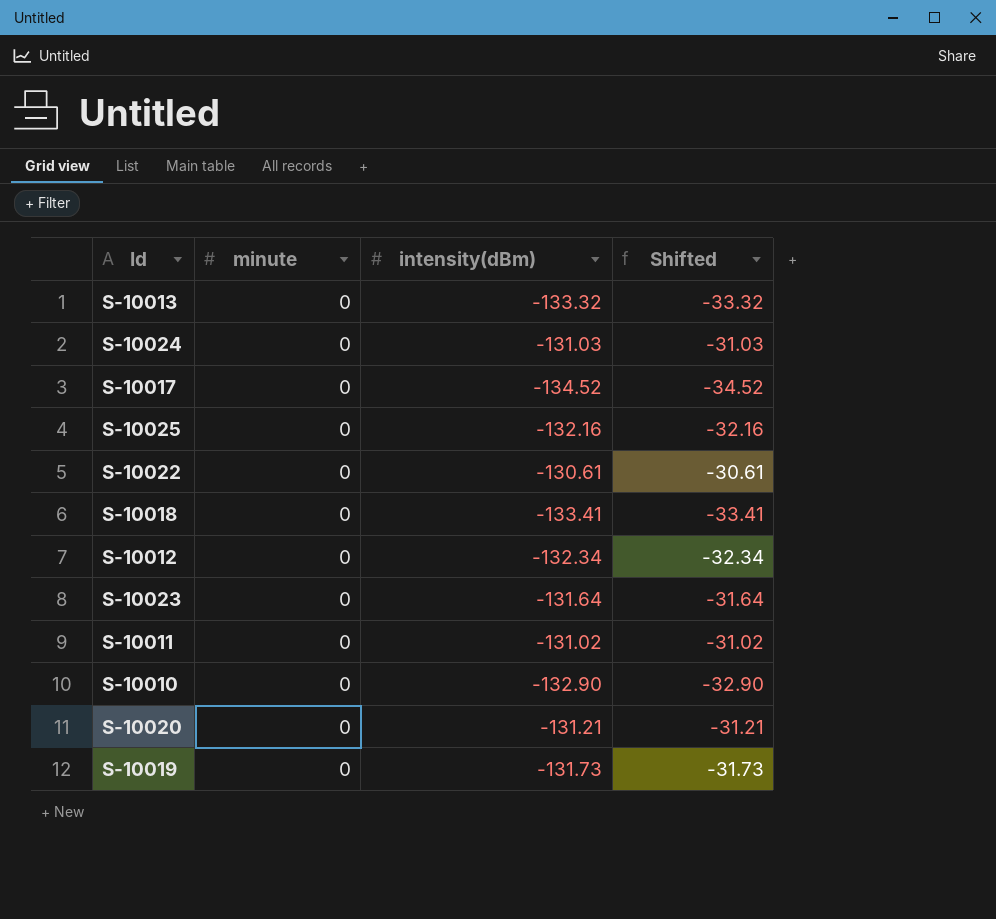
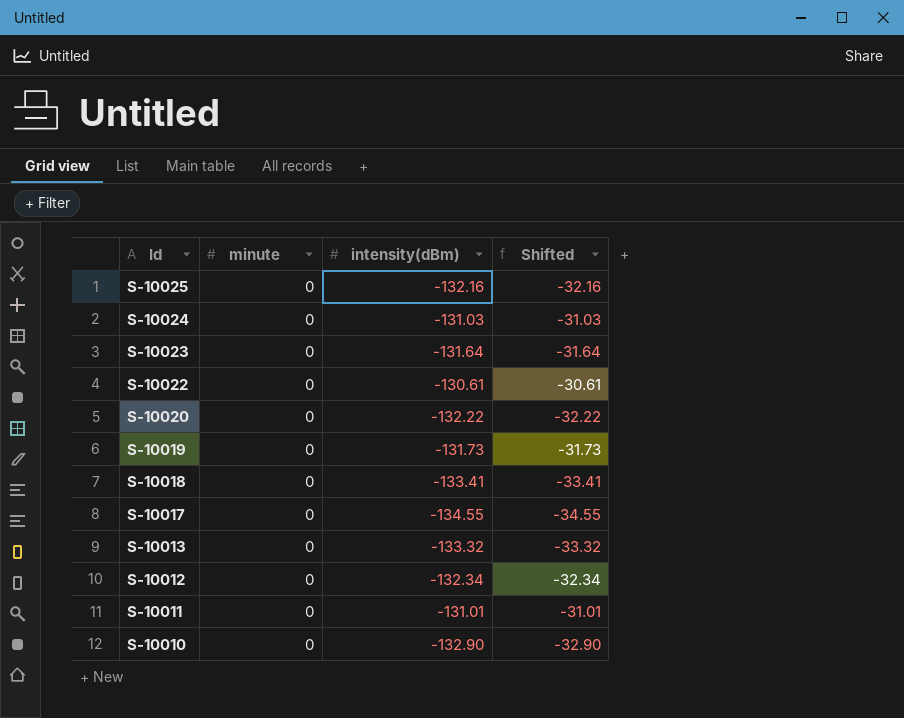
row order: none -> Id descending
S-10020 | intensity(dBm): -131.21 -> -132.22
S-10020 | Shifted: -31.21 -> -32.22
S-10017 | intensity(dBm): -134.52 -> -134.55
S-10017 | Shifted: -34.52 -> -34.55
S-10011 | intensity(dBm): -131.02 -> -131.01
S-10011 | Shifted: -31.02 -> -31.01

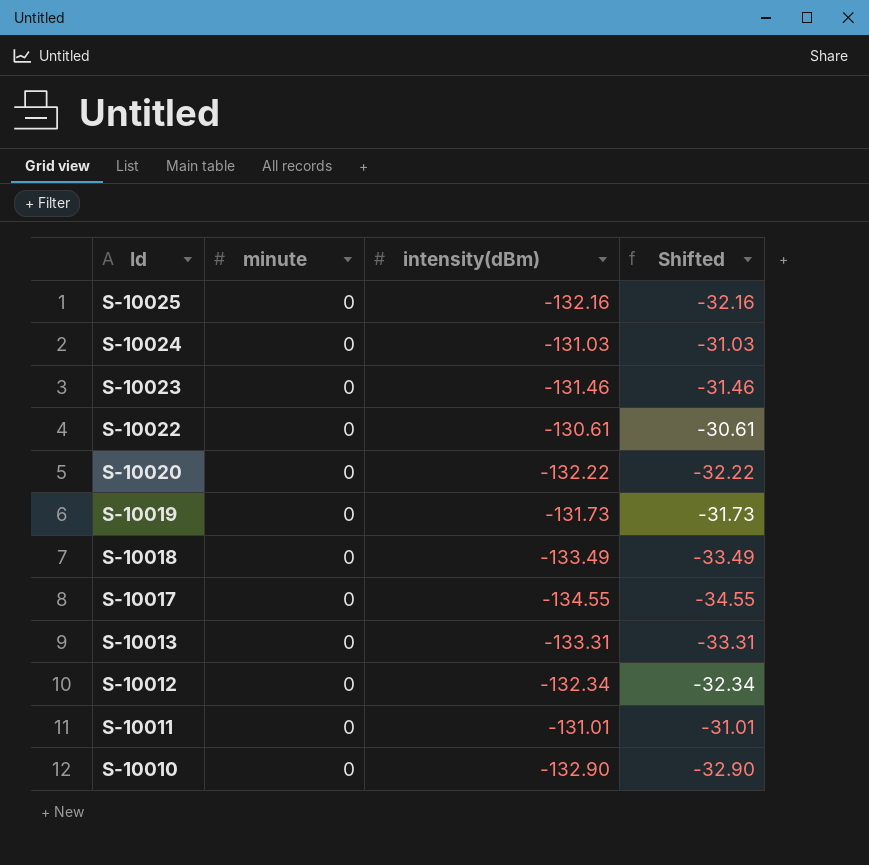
S-10023 | intensity(dBm): -131.64 -> -131.46
S-10023 | Shifted: -31.64 -> -31.46
S-10018 | intensity(dBm): -133.41 -> -133.49
S-10018 | Shifted: -33.41 -> -33.49
S-10013 | intensity(dBm): -133.32 -> -133.31
S-10013 | Shifted: -33.32 -> -33.31

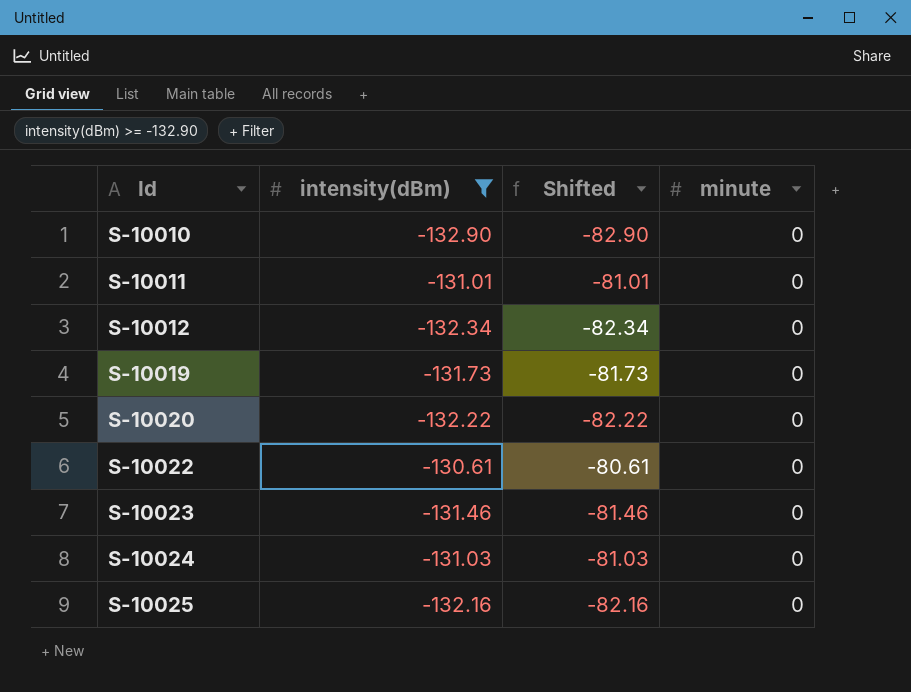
filter: none -> intensity(dBm) >= -132.90
row order: Id descending -> Id ascending
column Shifted | formula: [intensity(dBm)] + 100 -> [intensity(dBm)] + 50
column minute | position: 2 -> 4

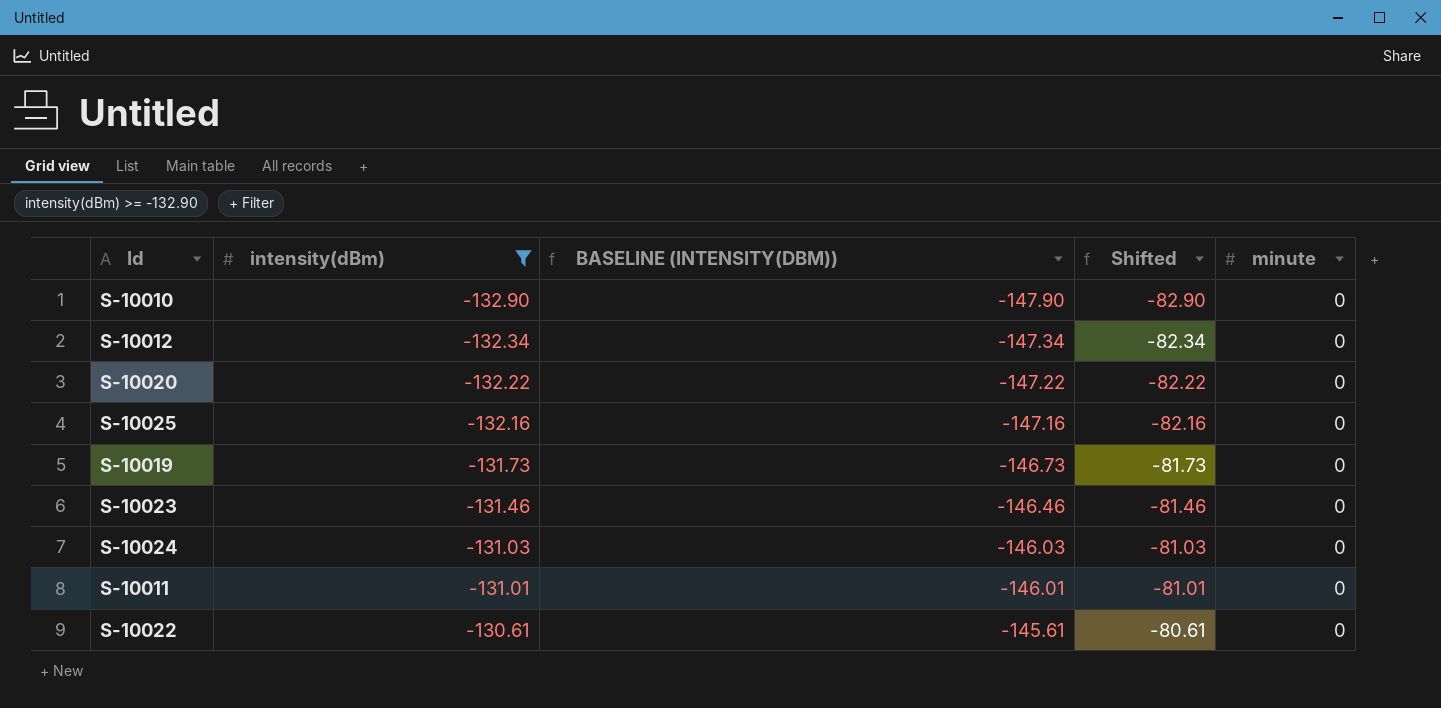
row order: Id ascending -> intensity(dBm) ascending
column BASELINE (INTENSITY(DBM)) | formula: none -> [intensity(dBm)] - 15

